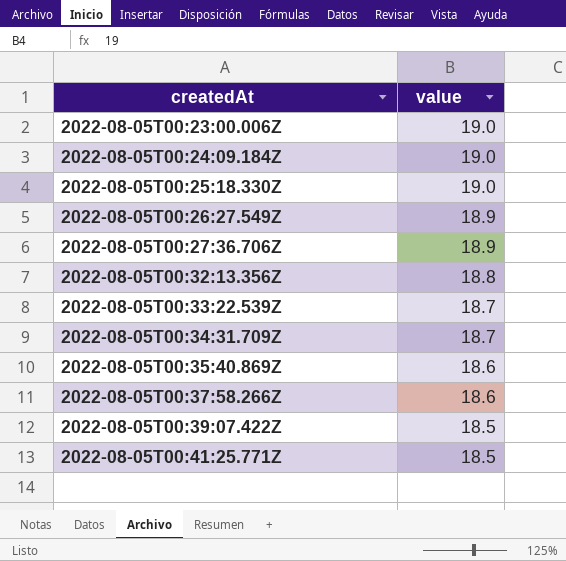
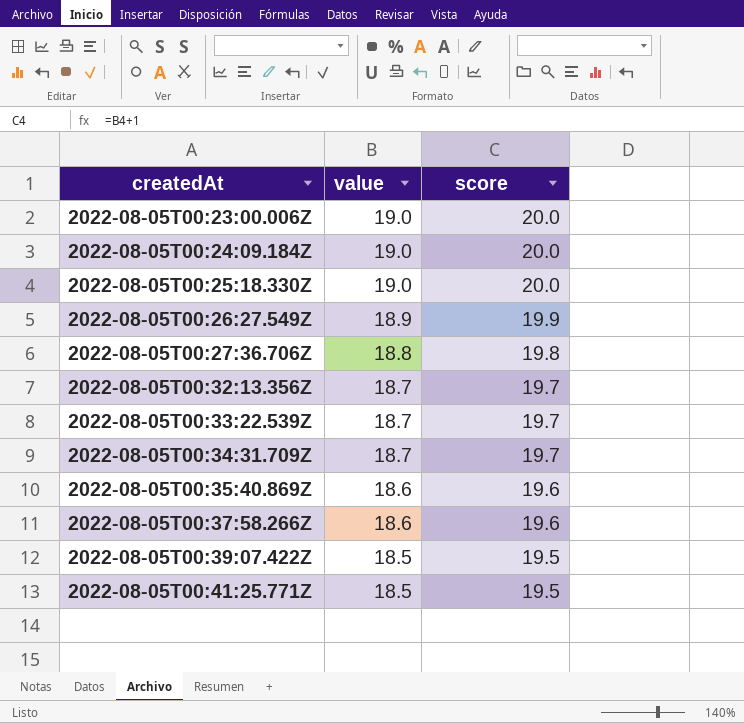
column score | formula: none -> [value] + 1
2022-08-05T00:27:36.706Z | value: 18.9 -> 18.8
2022-08-05T00:32:13.356Z | value: 18.8 -> 18.7

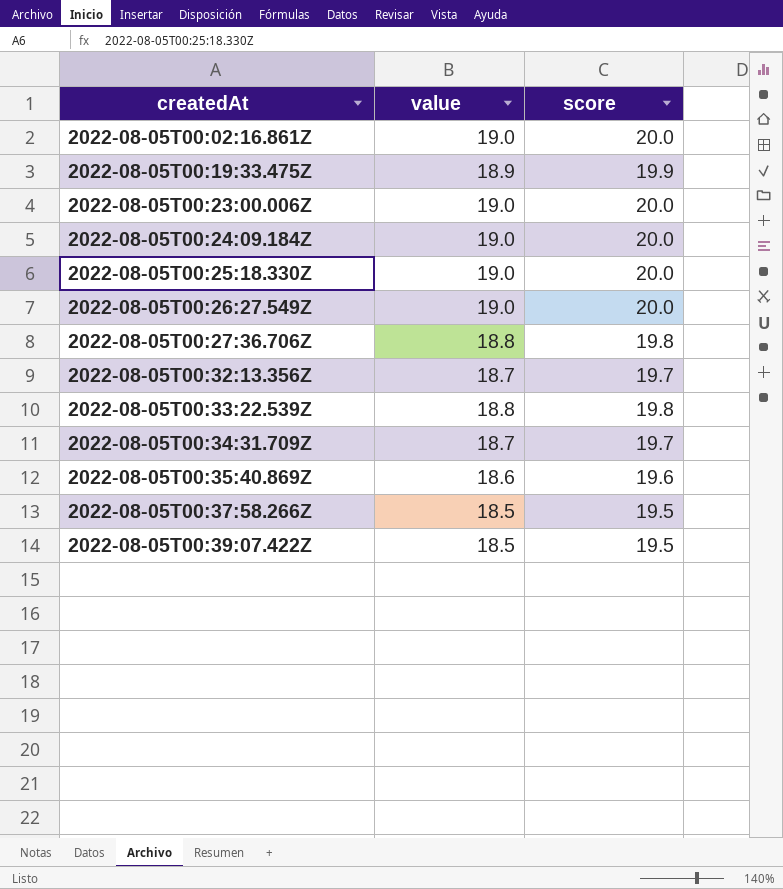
row 2022-08-05T00:41:25.771Z: 18.5 | 19.5 -> none
row 2022-08-05T00:02:16.861Z: none -> 19.0 | 20.0
row 2022-08-05T00:19:33.475Z: none -> 18.9 | 19.9
2022-08-05T00:26:27.549Z | value: 18.9 -> 19.0
2022-08-05T00:26:27.549Z | score: 19.9 -> 20.0
2022-08-05T00:33:22.539Z | value: 18.7 -> 18.8
2022-08-05T00:33:22.539Z | score: 19.7 -> 19.8
2022-08-05T00:37:58.266Z | value: 18.6 -> 18.5
2022-08-05T00:37:58.266Z | score: 19.6 -> 19.5

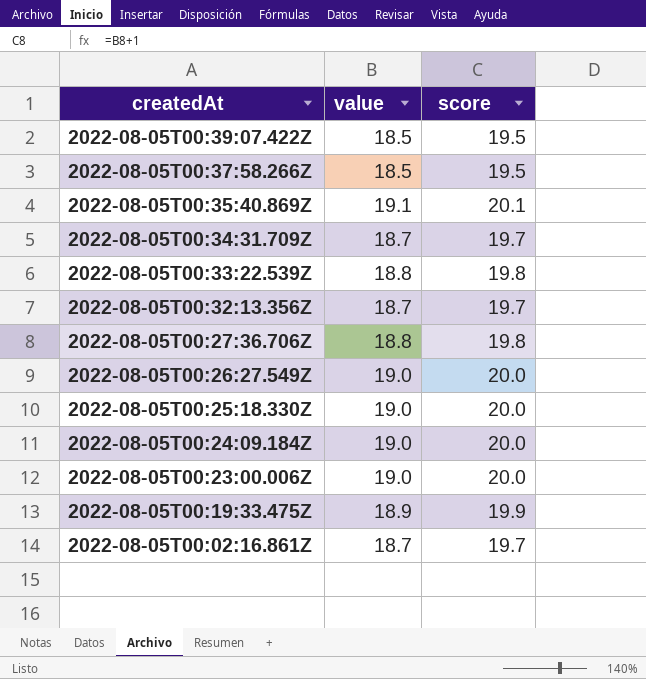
row order: createdAt ascending -> createdAt descending
2022-08-05T00:35:40.869Z | value: 18.6 -> 19.1
2022-08-05T00:35:40.869Z | score: 19.6 -> 20.1
2022-08-05T00:02:16.861Z | value: 19.0 -> 18.7
2022-08-05T00:02:16.861Z | score: 20.0 -> 19.7

